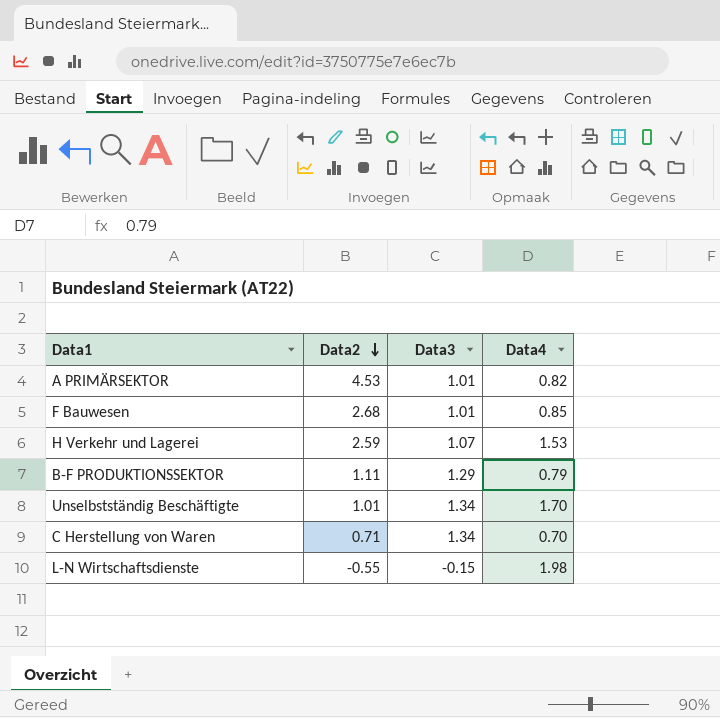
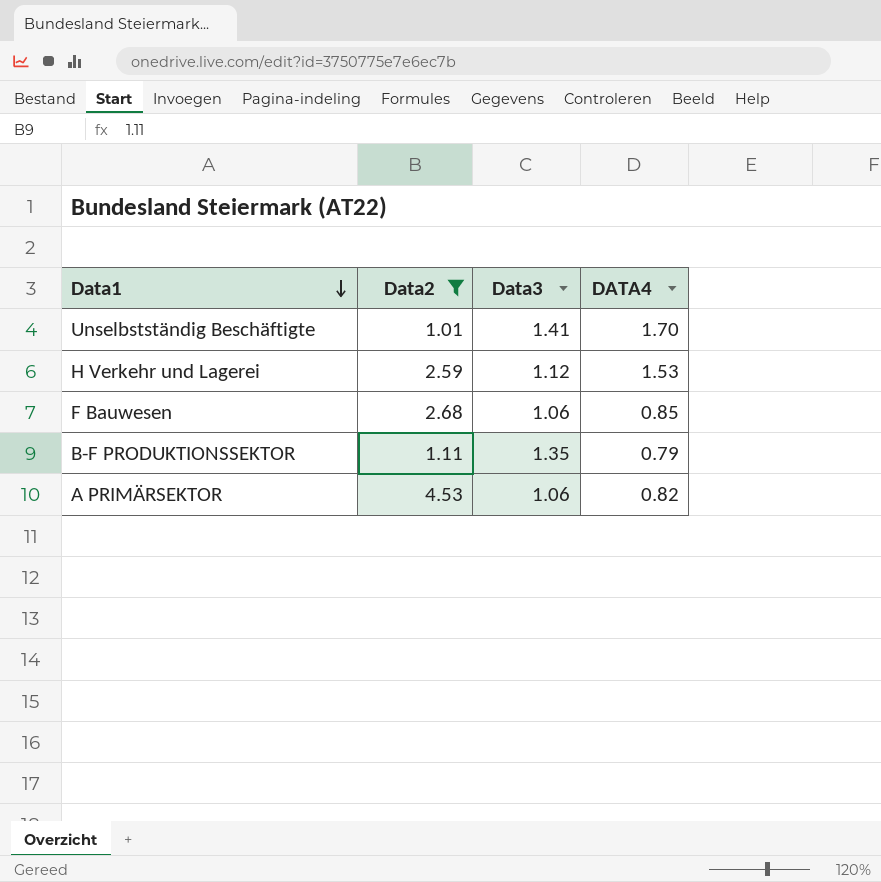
filter: none -> Data2 >= 1.01
row order: Data2 descending -> Data1 descending
column name: Data4 -> DATA4
Unselbstständig Beschäftigte | Data3: 1.34 -> 1.41
H Verkehr und Lagerei | Data3: 1.07 -> 1.12
F Bauwesen | Data3: 1.01 -> 1.06
B-F PRODUKTIONSSEKTOR | Data3: 1.29 -> 1.35
A PRIMÄRSEKTOR | Data3: 1.01 -> 1.06

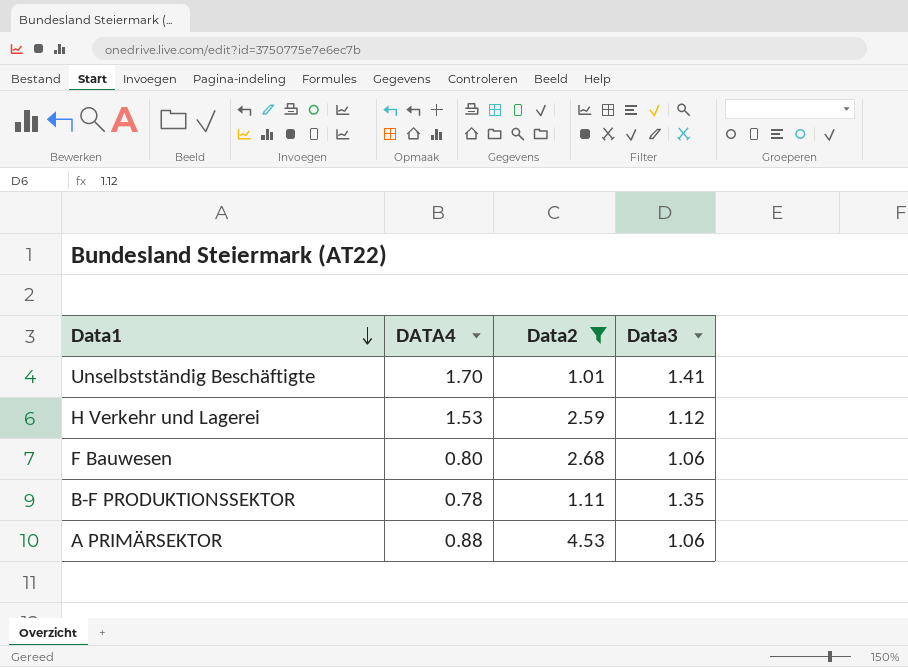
column DATA4 | position: 4 -> 2
F Bauwesen | DATA4: 0.85 -> 0.80
B-F PRODUKTIONSSEKTOR | DATA4: 0.79 -> 0.78
A PRIMÄRSEKTOR | DATA4: 0.82 -> 0.88

